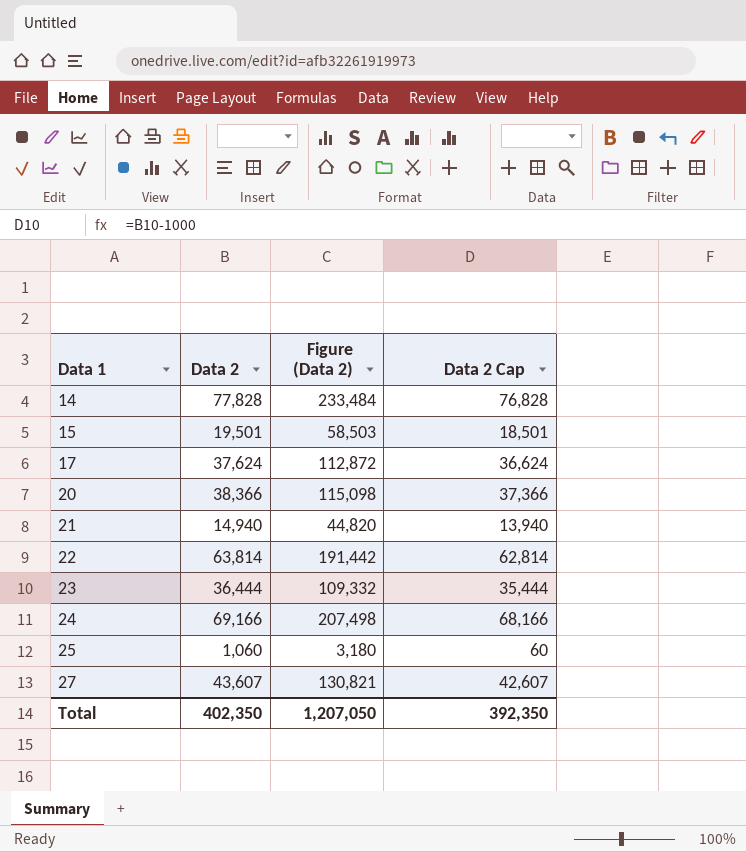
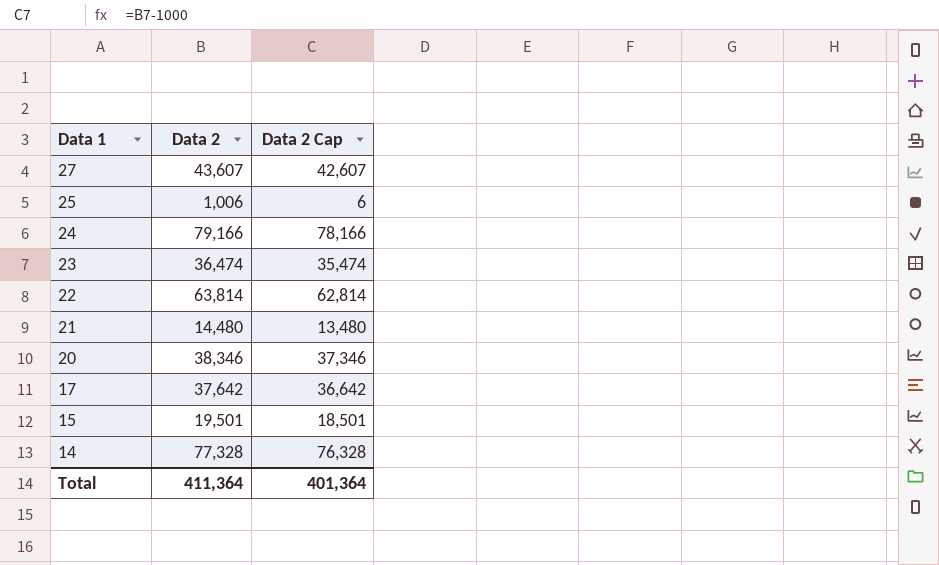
row order: Data 1 ascending -> Data 1 descending
column Figure (Data 2) | formula: [Data 2] * 3 -> none
25 | Data 2: 1,060 -> 1,006
25 | Data 2 Cap: 60 -> 6
24 | Data 2: 69,166 -> 79,166
24 | Data 2 Cap: 68,166 -> 78,166
23 | Data 2: 36,444 -> 36,474
23 | Data 2 Cap: 35,444 -> 35,474
21 | Data 2: 14,940 -> 14,480
21 | Data 2 Cap: 13,940 -> 13,480
20 | Data 2: 38,366 -> 38,346
20 | Data 2 Cap: 37,366 -> 37,346
17 | Data 2: 37,624 -> 37,642
17 | Data 2 Cap: 36,624 -> 36,642
14 | Data 2: 77,828 -> 77,328
14 | Data 2 Cap: 76,828 -> 76,328
Total | Data 2: 402,350 -> 411,364
Total | Data 2 Cap: 392,350 -> 401,364

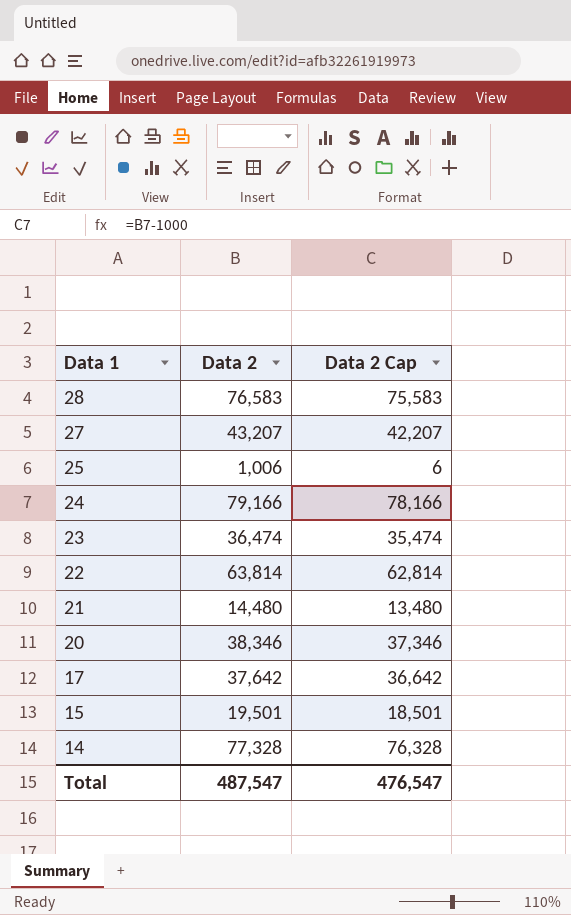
row 28: none -> 76,583 | 75,583
27 | Data 2: 43,607 -> 43,207
27 | Data 2 Cap: 42,607 -> 42,207
Total | Data 2: 411,364 -> 487,547
Total | Data 2 Cap: 401,364 -> 476,547

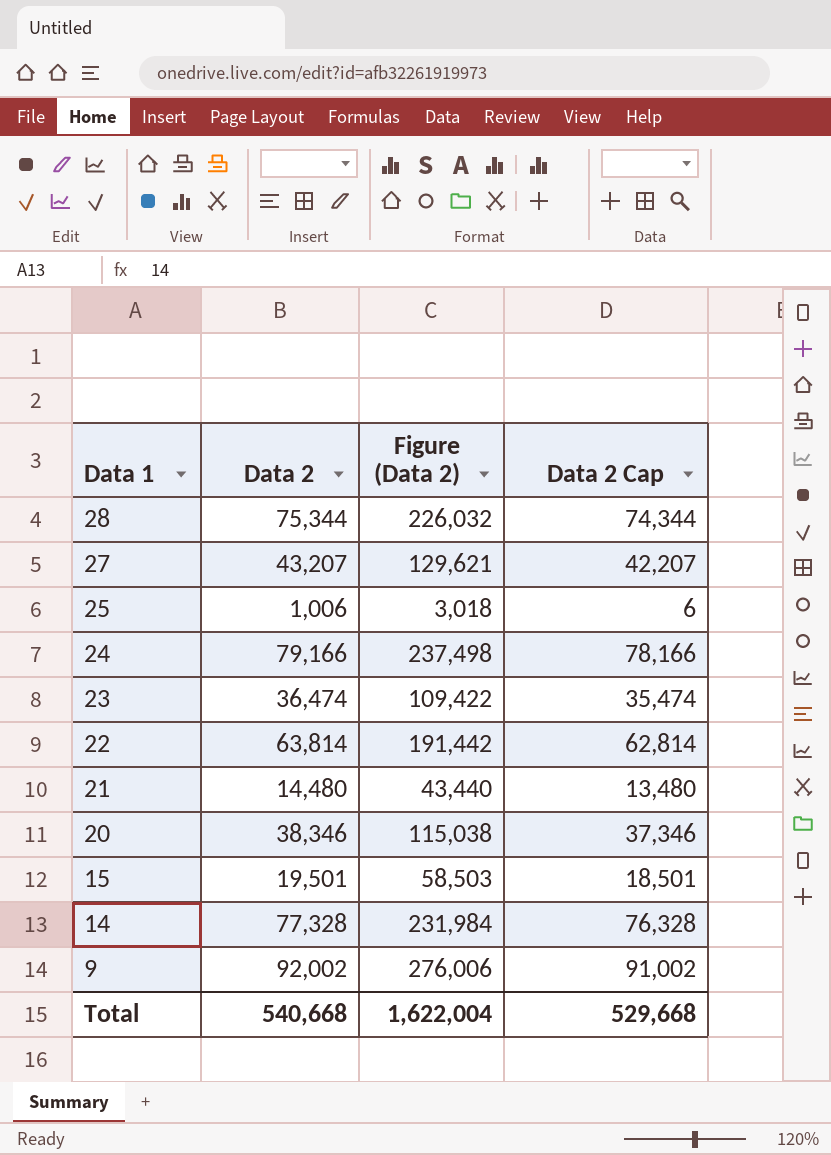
column Figure (Data 2) | formula: none -> [Data 2] * 3
row 17: 37,642 | 36,642 -> none
28 | Data 2: 76,583 -> 75,344
28 | Data 2 Cap: 75,583 -> 74,344
row 9: none -> 92,002 | 276,006 | 91,002
Total | Data 2: 487,547 -> 540,668
Total | Data 2 Cap: 476,547 -> 529,668

